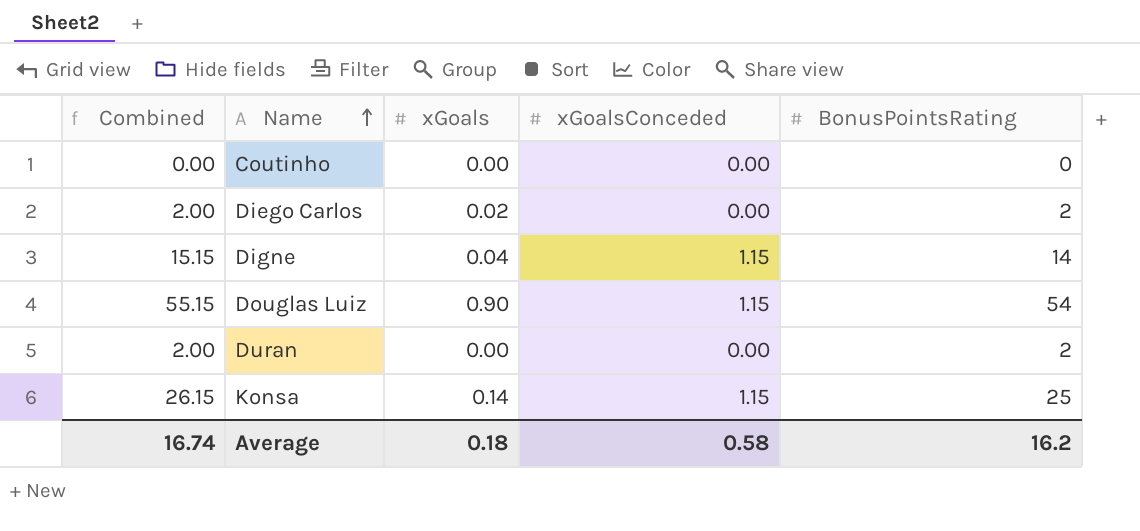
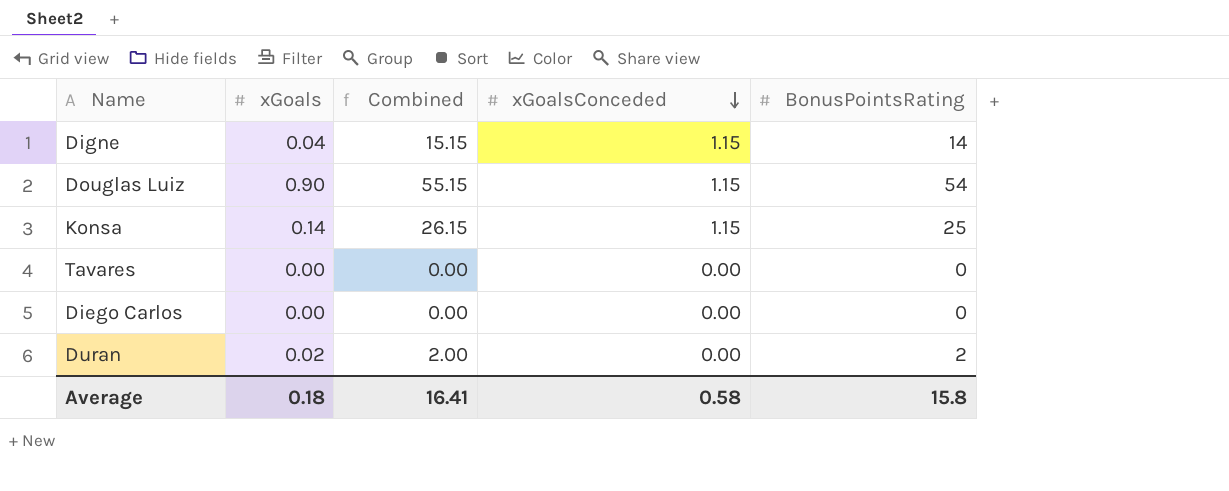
row order: Name ascending -> xGoalsConceded descending
column Combined | position: 1 -> 3
row Coutinho: 0.00 | 0.00 | 0.00 | 0 -> none
row Tavares: none -> 0.00 | 0.00 | 0.00 | 0
Diego Carlos | xGoals: 0.02 -> 0.00
Diego Carlos | Combined: 2.00 -> 0.00
Diego Carlos | BonusPointsRating: 2 -> 0
Duran | xGoals: 0.00 -> 0.02
Average | Combined: 16.74 -> 16.41
Average | BonusPointsRating: 16.2 -> 15.8

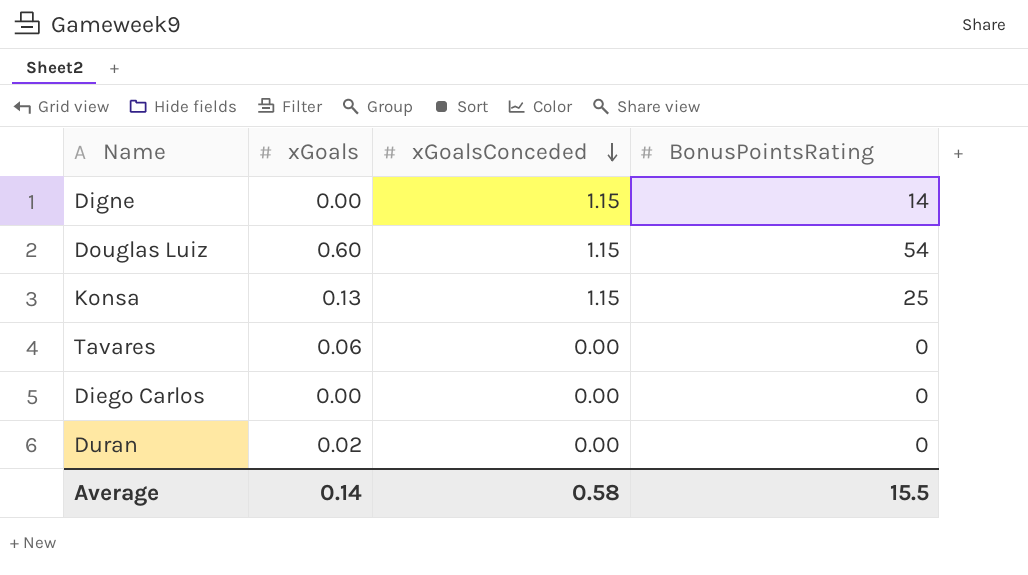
column Combined | formula: [xGoalsConceded] + [BonusPointsRating] -> none
Digne | xGoals: 0.04 -> 0.00
Douglas Luiz | xGoals: 0.90 -> 0.60
Konsa | xGoals: 0.14 -> 0.13
Tavares | xGoals: 0.00 -> 0.06
Duran | BonusPointsRating: 2 -> 0
Average | xGoals: 0.18 -> 0.14
Average | BonusPointsRating: 15.8 -> 15.5

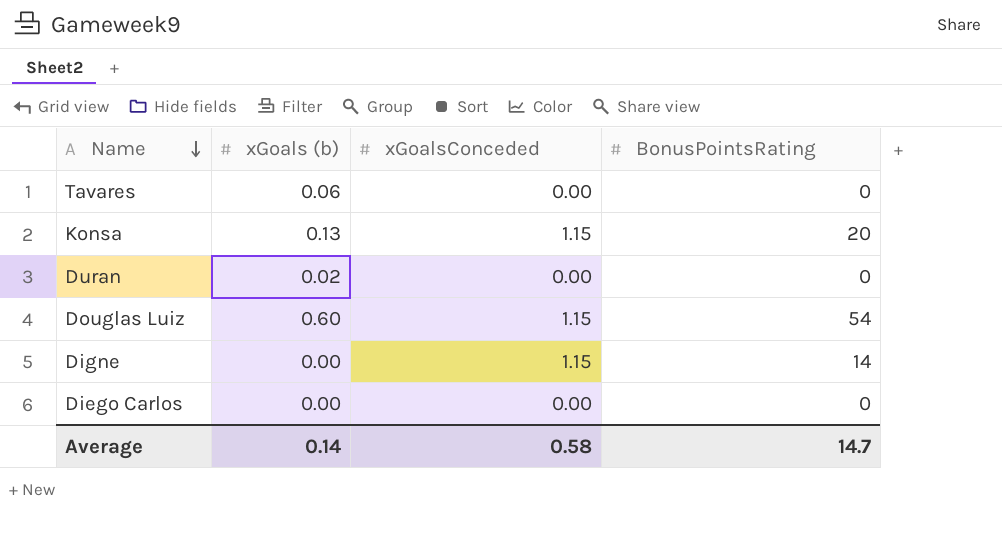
row order: xGoalsConceded descending -> Name descending
column name: xGoals -> xGoals (b)
Konsa | BonusPointsRating: 25 -> 20
Average | BonusPointsRating: 15.5 -> 14.7

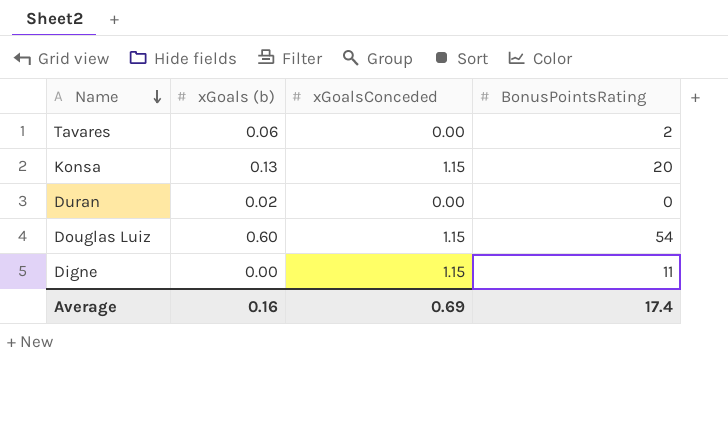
row Diego Carlos: 0.00 | 0.00 | 0 -> none
Tavares | BonusPointsRating: 0 -> 2
Digne | BonusPointsRating: 14 -> 11
Average | xGoals (b): 0.14 -> 0.16
Average | xGoalsConceded: 0.58 -> 0.69
Average | BonusPointsRating: 14.7 -> 17.4

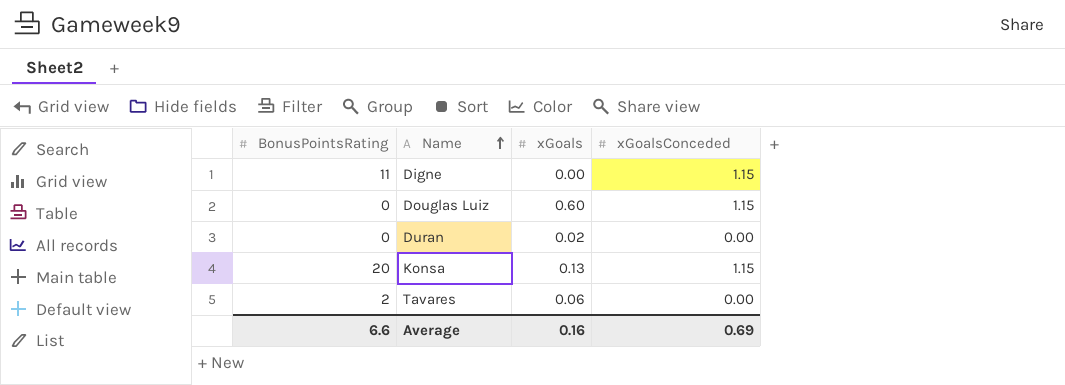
row order: Name descending -> Name ascending
column BonusPointsRating | position: 4 -> 1
column name: xGoals (b) -> xGoals
Douglas Luiz | BonusPointsRating: 54 -> 0
Average | BonusPointsRating: 17.4 -> 6.6

